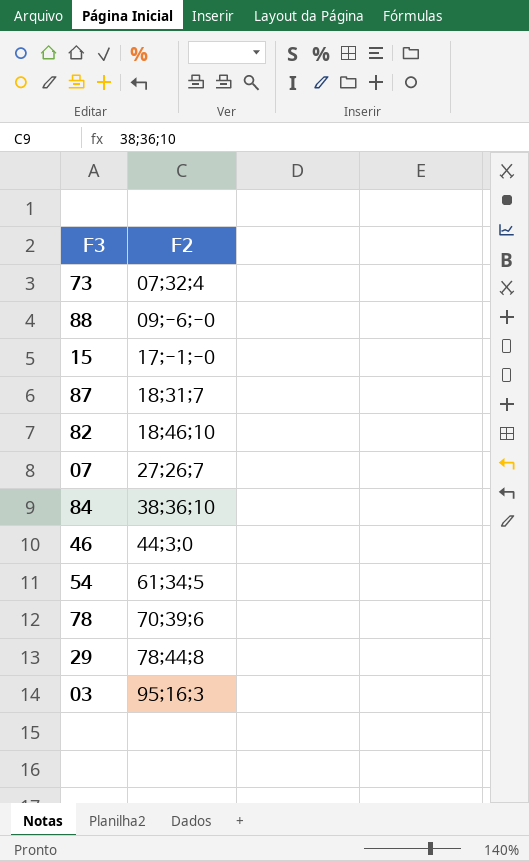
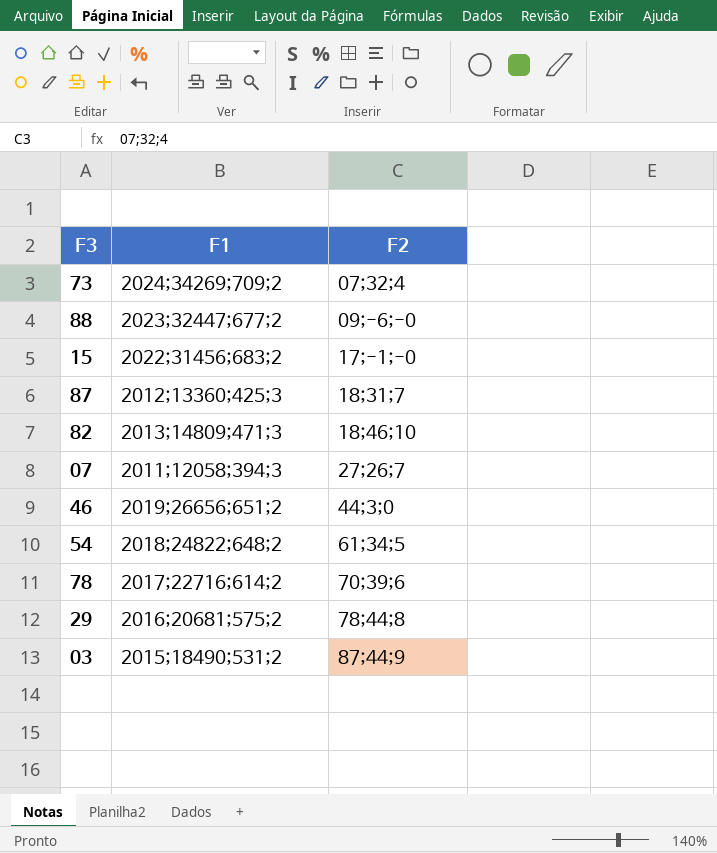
column F1 | position: none -> 2
row 84: 38;36;10 -> none
03 | F2: 95;16;3 -> 87;44;9

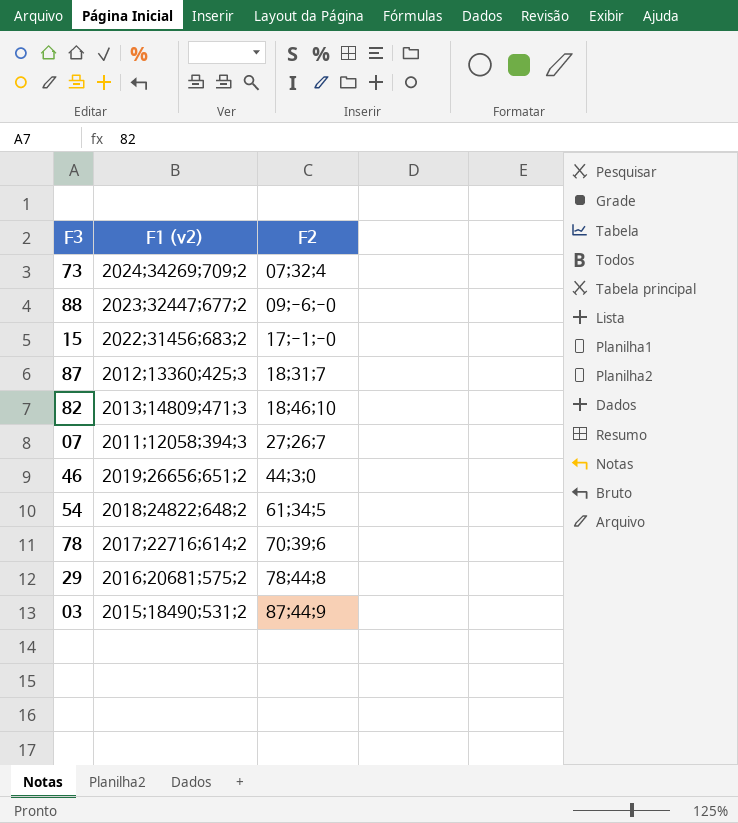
column name: F1 -> F1 (v2)

